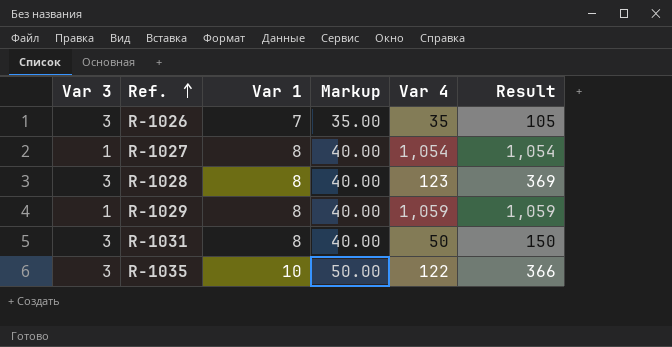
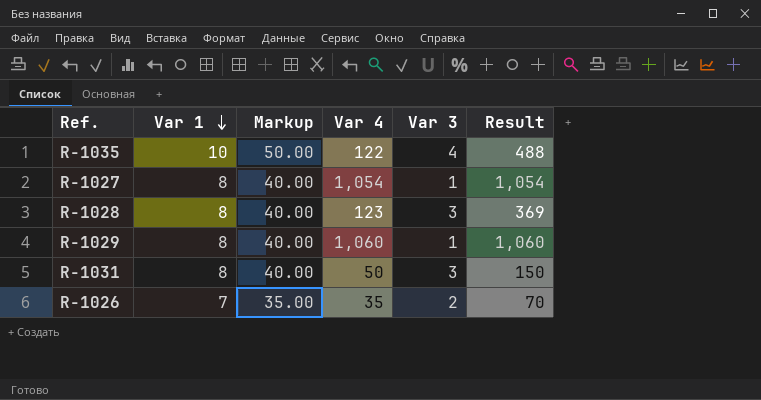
row order: Ref. ascending -> Var 1 descending
column Var 3 | position: 1 -> 5
R-1035 | Var 3: 3 -> 4
R-1035 | Result: 366 -> 488
R-1029 | Var 4: 1,059 -> 1,060
R-1029 | Result: 1,059 -> 1,060
R-1026 | Var 3: 3 -> 2
R-1026 | Result: 105 -> 70

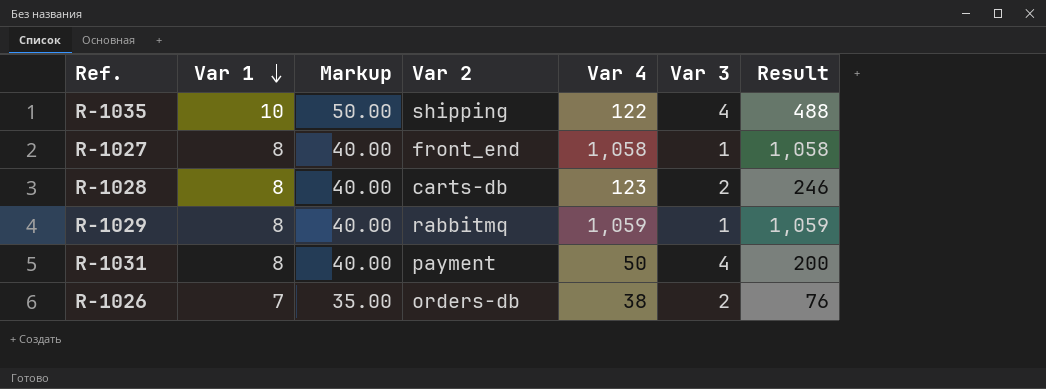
column Var 2 | position: none -> 4
R-1027 | Var 4: 1,054 -> 1,058
R-1027 | Result: 1,054 -> 1,058
R-1028 | Var 3: 3 -> 2
R-1028 | Result: 369 -> 246
R-1029 | Var 4: 1,060 -> 1,059
R-1029 | Result: 1,060 -> 1,059
R-1031 | Var 3: 3 -> 4
R-1031 | Result: 150 -> 200
R-1026 | Var 4: 35 -> 38
R-1026 | Result: 70 -> 76

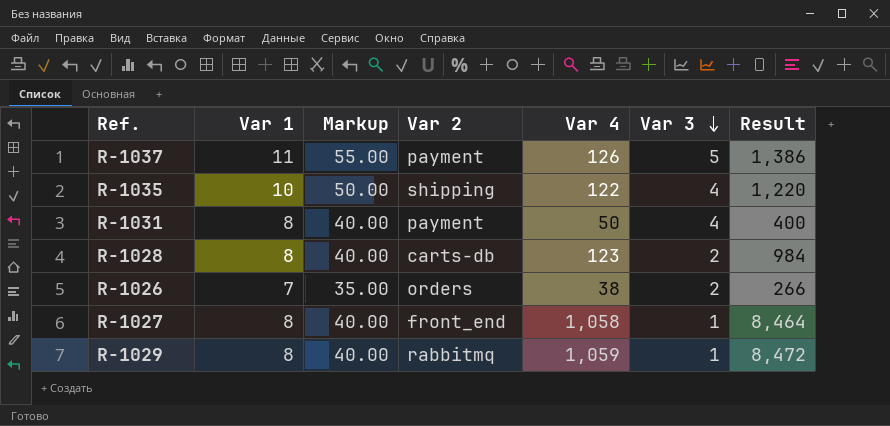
row order: Var 1 descending -> Var 3 descending
column Result | formula: [Var 4] * [Var 3] -> [Var 1] * [Var 4]
row R-1037: none -> 11 | 55.00 | payment | 126 | 5 | 1,386
R-1026 | Var 2: orders-db -> orders

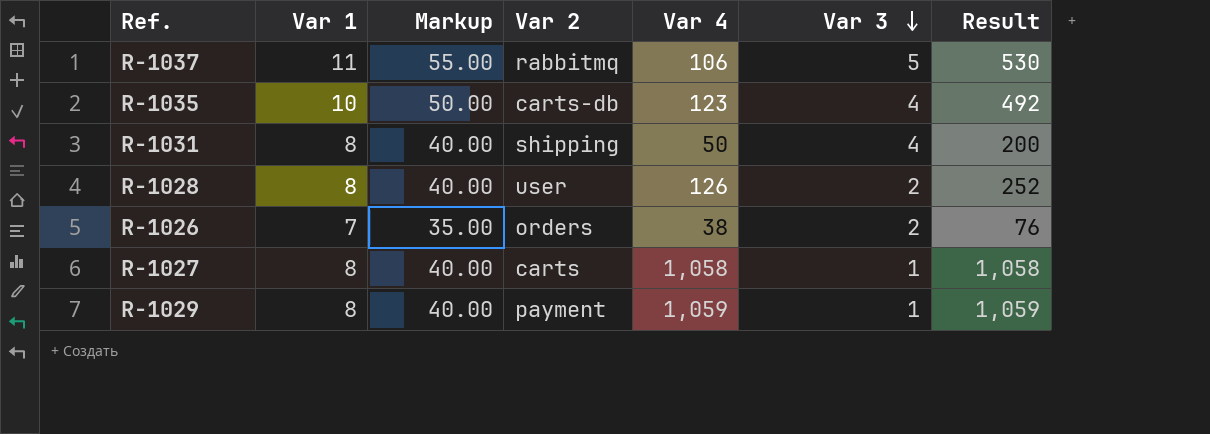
column Result | formula: [Var 1] * [Var 4] -> [Var 4] * [Var 3]
R-1037 | Var 2: payment -> rabbitmq
R-1037 | Var 4: 126 -> 106
R-1035 | Var 2: shipping -> carts-db
R-1035 | Var 4: 122 -> 123
R-1031 | Var 2: payment -> shipping
R-1028 | Var 2: carts-db -> user
R-1028 | Var 4: 123 -> 126
R-1027 | Var 2: front_end -> carts
R-1029 | Var 2: rabbitmq -> payment

